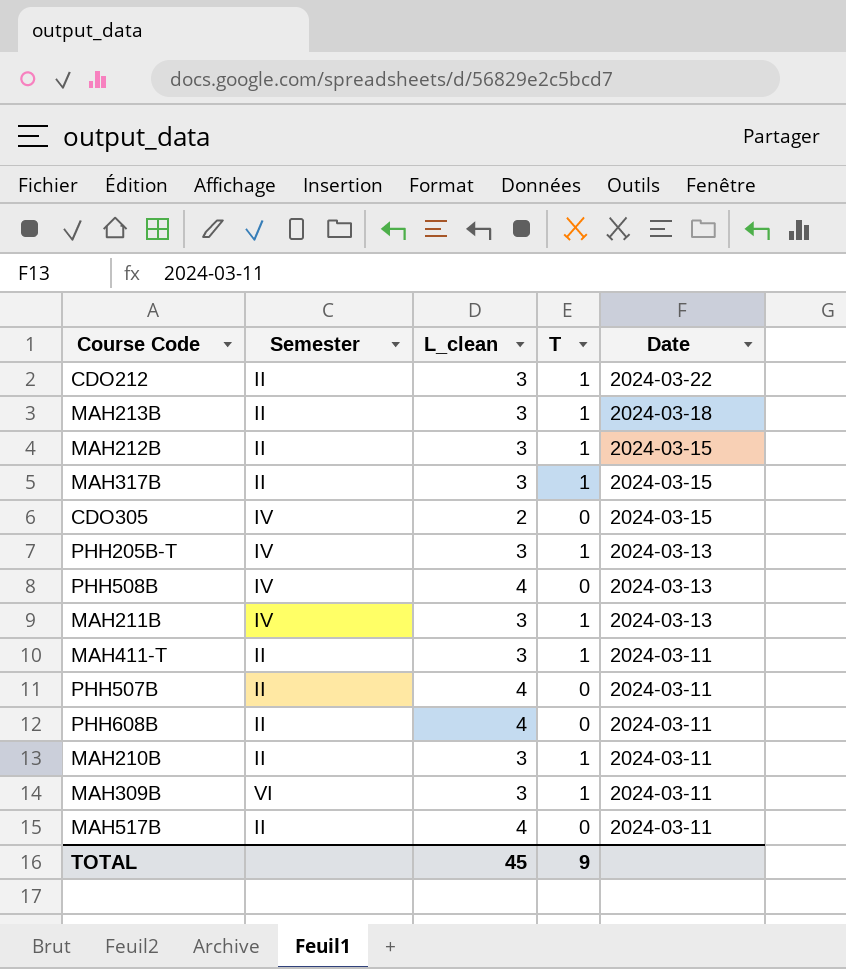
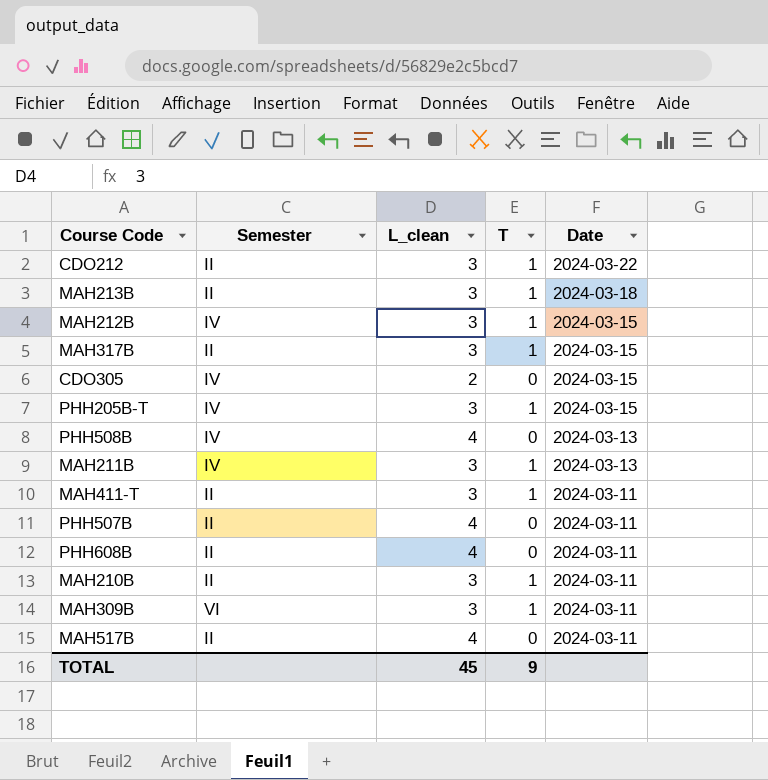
MAH212B | Semester: II -> IV
PHH205B-T | Date: 2024-03-13 -> 2024-03-15

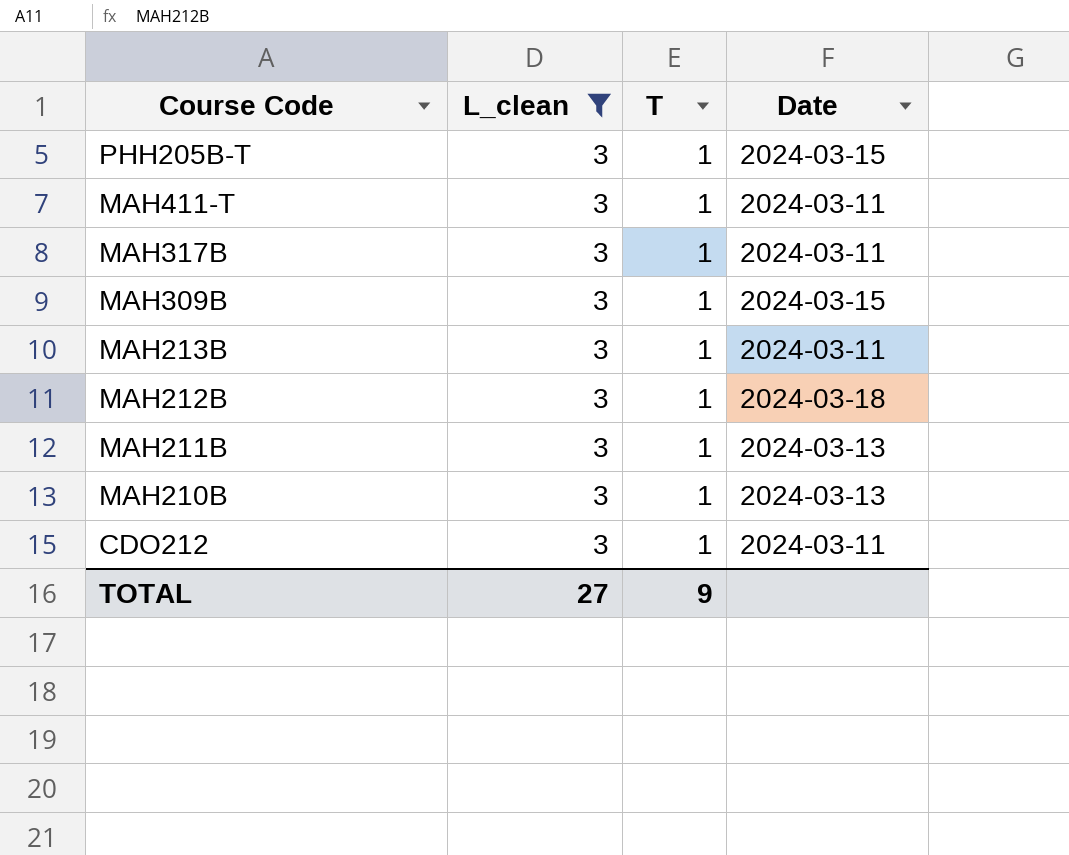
filter: none -> L_clean = 3
row order: Date descending -> Course Code descending
column Semester | position: 2 -> none
MAH317B | Date: 2024-03-15 -> 2024-03-11
MAH309B | Date: 2024-03-11 -> 2024-03-15
MAH213B | Date: 2024-03-18 -> 2024-03-11
MAH212B | Date: 2024-03-15 -> 2024-03-18
MAH210B | Date: 2024-03-11 -> 2024-03-13
CDO212 | Date: 2024-03-22 -> 2024-03-11
TOTAL | L_clean: 45 -> 27

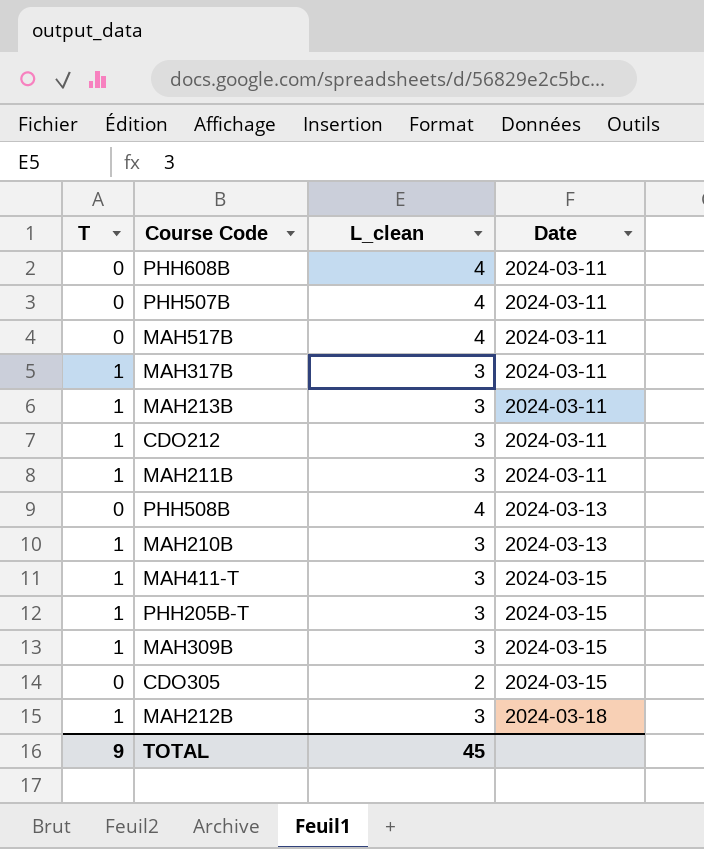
filter: L_clean = 3 -> none
row order: Course Code descending -> Date ascending
column T | position: 3 -> 1
MAH211B | Date: 2024-03-13 -> 2024-03-11
MAH411-T | Date: 2024-03-11 -> 2024-03-15
TOTAL | L_clean: 27 -> 45

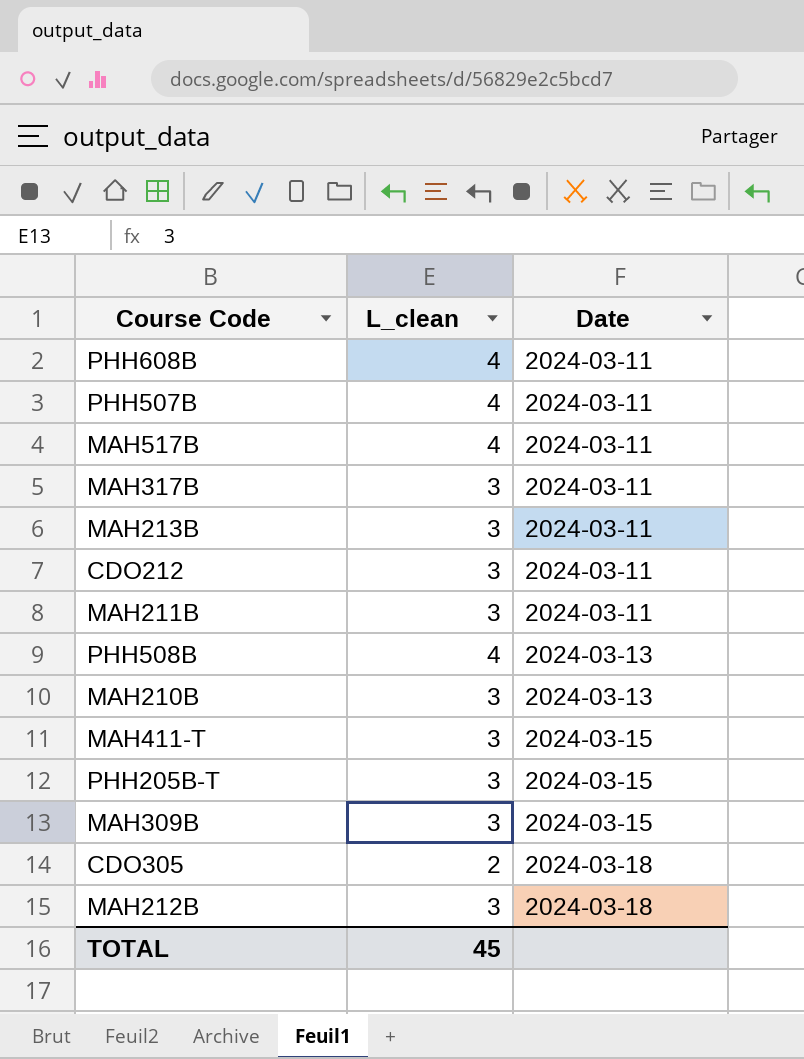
column T | position: 1 -> none
CDO305 | Date: 2024-03-15 -> 2024-03-18

